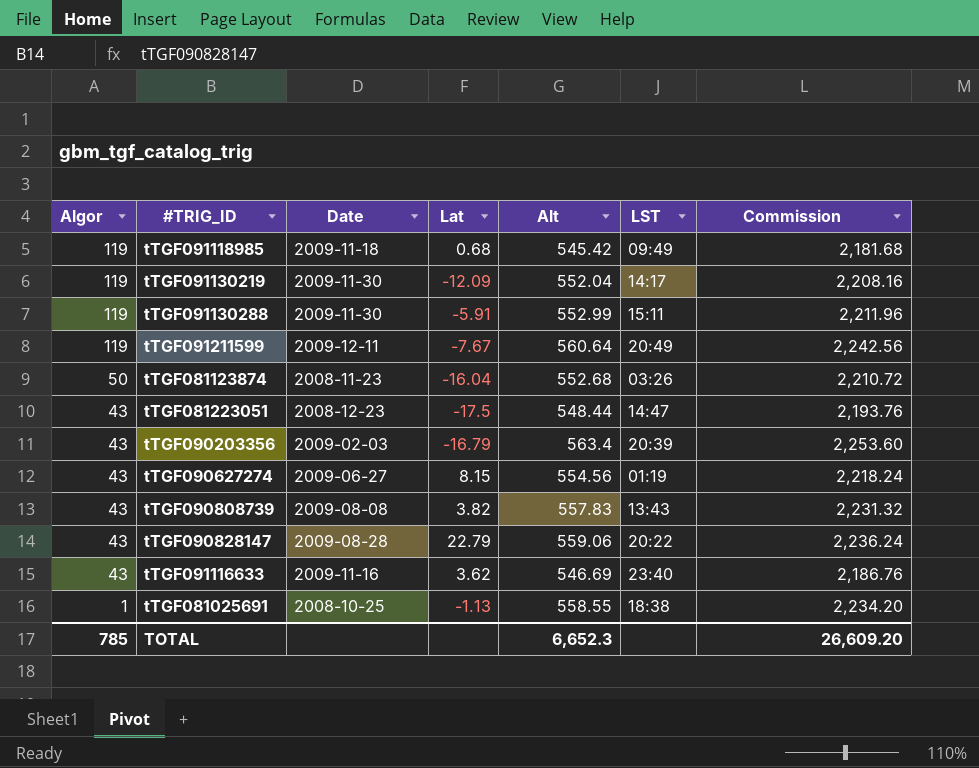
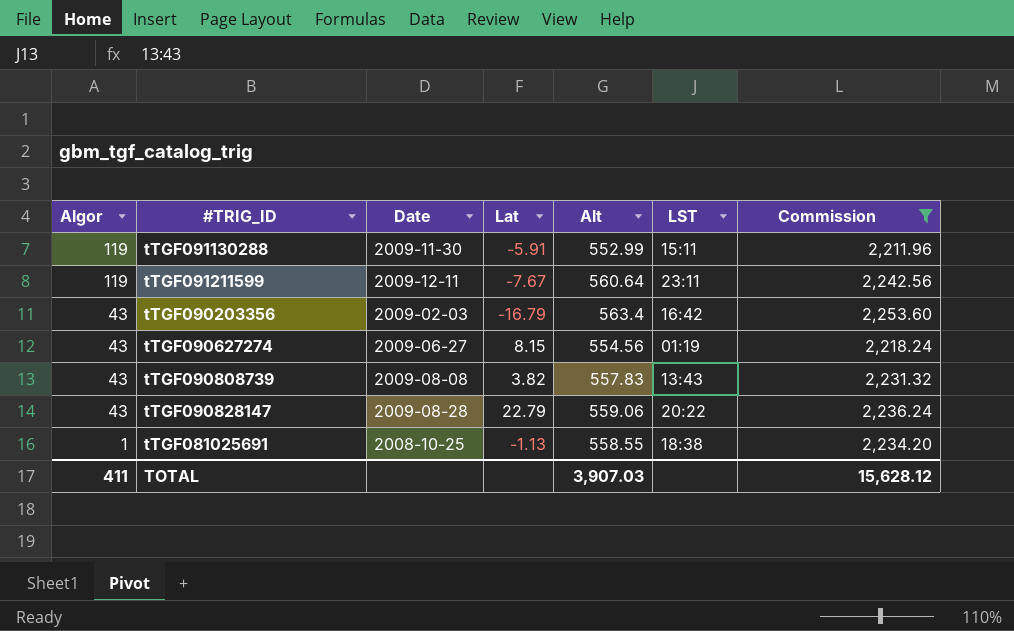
filter: none -> Commission >= 2,211.96
tTGF091211599 | LST: 20:49 -> 23:11
tTGF090203356 | LST: 20:39 -> 16:42
TOTAL | Algor: 785 -> 411
TOTAL | Alt: 6,652.3 -> 3,907.03
TOTAL | Commission: 26,609.20 -> 15,628.12

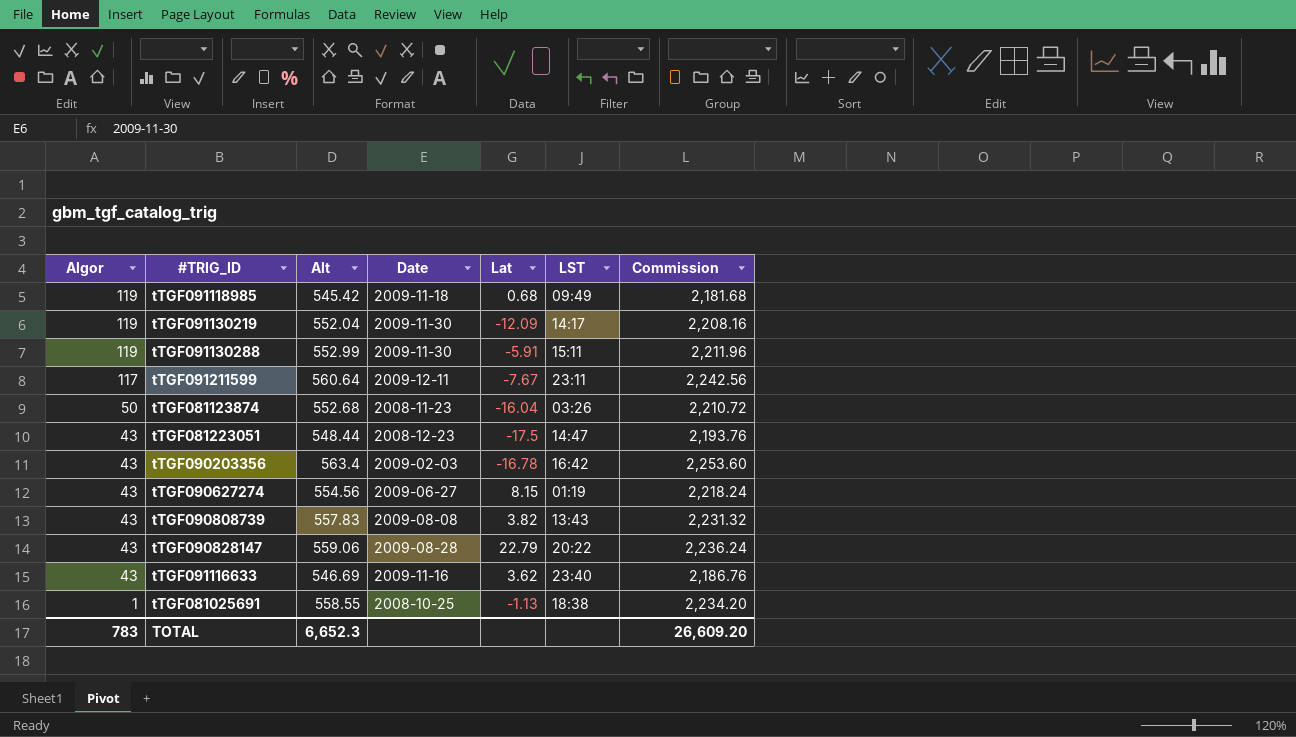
filter: Commission >= 2,211.96 -> none
column Alt | position: 5 -> 3
tTGF091211599 | Algor: 119 -> 117
tTGF090203356 | Lat: -16.79 -> -16.78
TOTAL | Algor: 411 -> 783
TOTAL | Alt: 3,907.03 -> 6,652.3
TOTAL | Commission: 15,628.12 -> 26,609.20

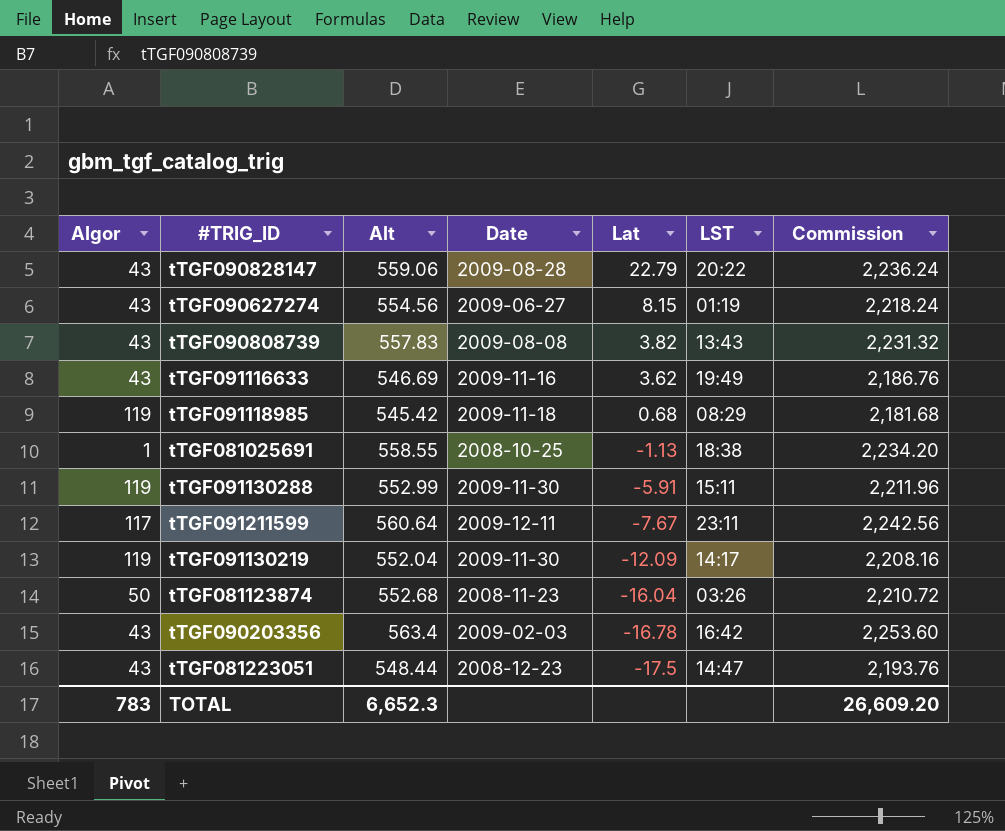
row order: Algor descending -> Lat descending
tTGF091116633 | LST: 23:40 -> 19:49
tTGF091118985 | LST: 09:49 -> 08:29

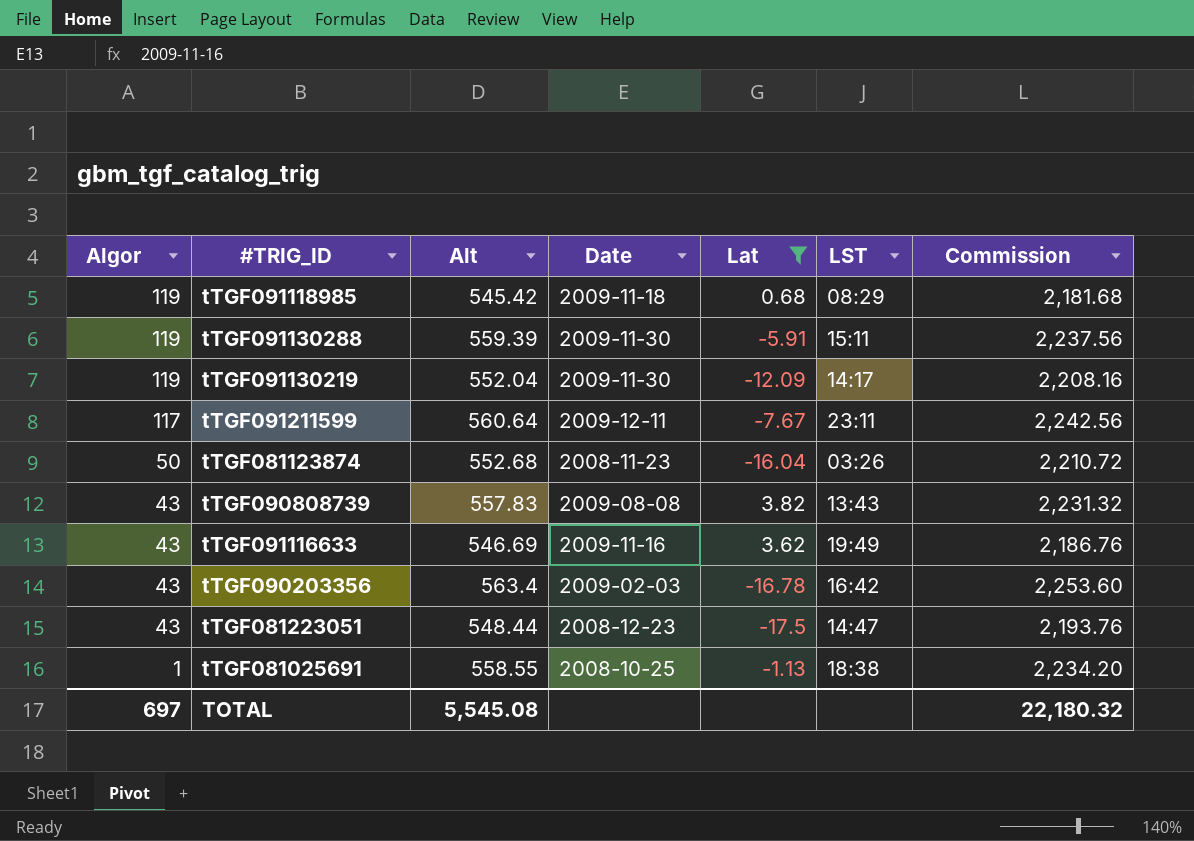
filter: none -> Lat <= 3.82
row order: Lat descending -> Algor descending
tTGF091130288 | Alt: 552.99 -> 559.39
tTGF091130288 | Commission: 2,211.96 -> 2,237.56
TOTAL | Algor: 783 -> 697
TOTAL | Alt: 6,652.3 -> 5,545.08
TOTAL | Commission: 26,609.20 -> 22,180.32

